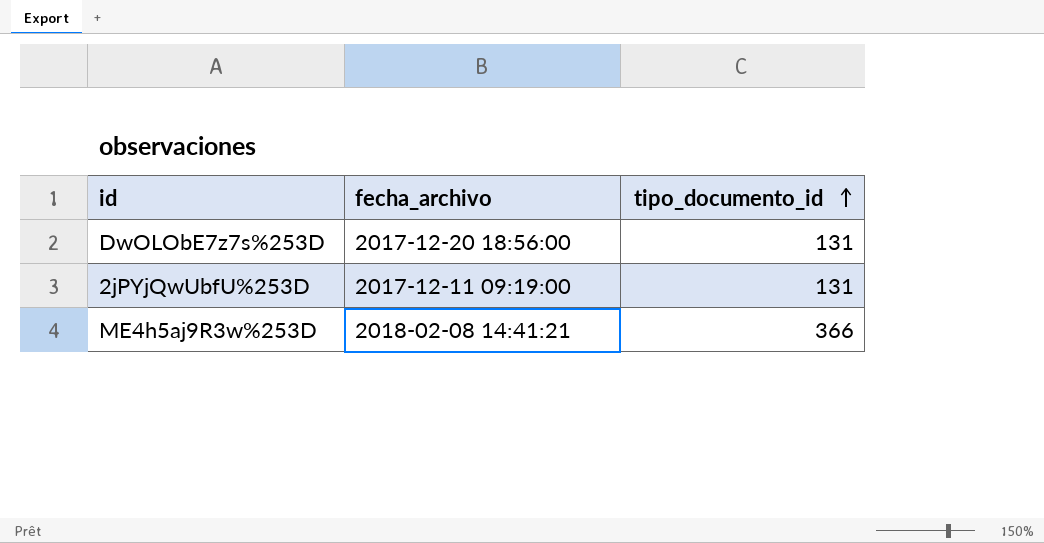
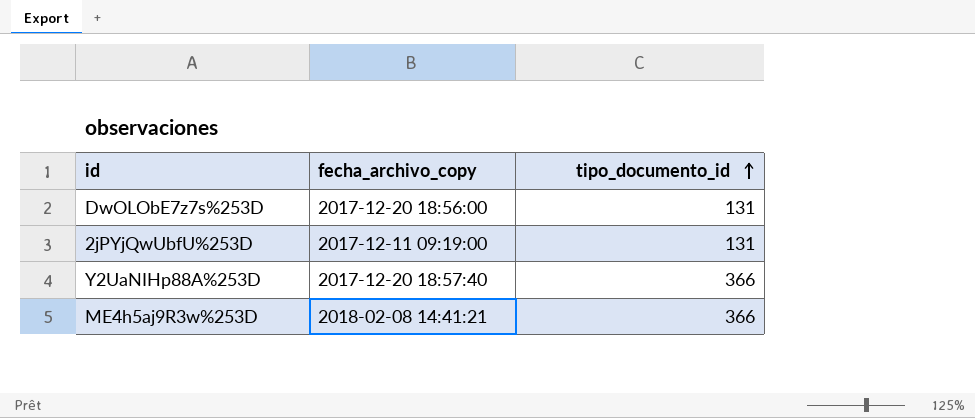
column name: fecha_archivo -> fecha_archivo_copy
row Y2UaNIHp88A%253D: none -> 2017-12-20 18:57:40 | 366

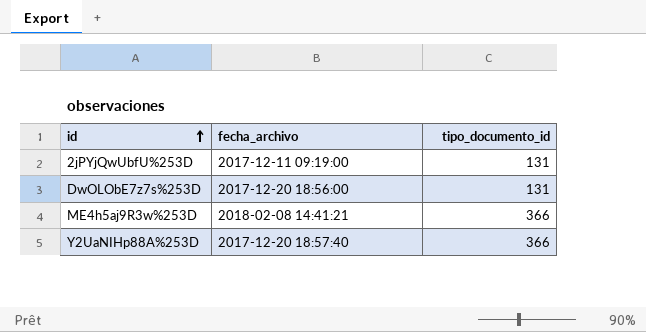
row order: tipo_documento_id ascending -> id ascending
column name: fecha_archivo_copy -> fecha_archivo

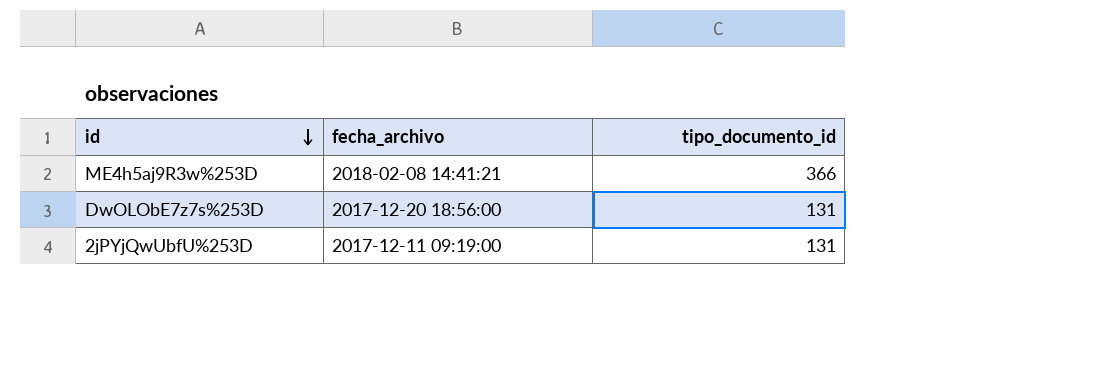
row order: id ascending -> id descending
row Y2UaNIHp88A%253D: 2017-12-20 18:57:40 | 366 -> none

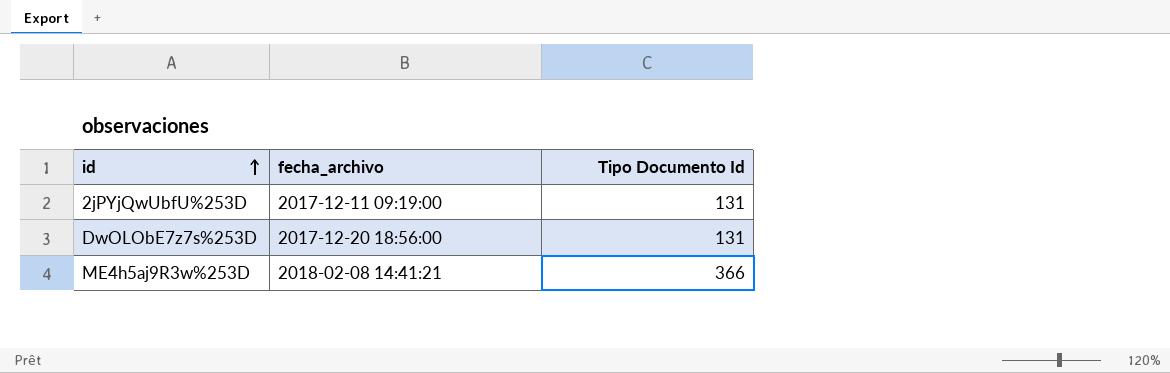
row order: id descending -> id ascending
column name: tipo_documento_id -> Tipo Documento Id

